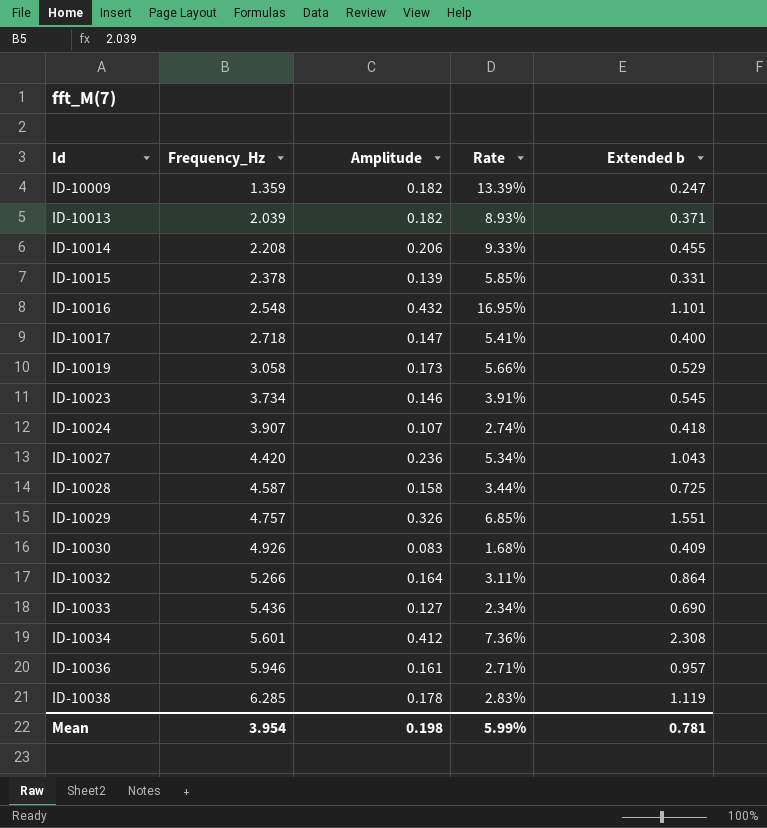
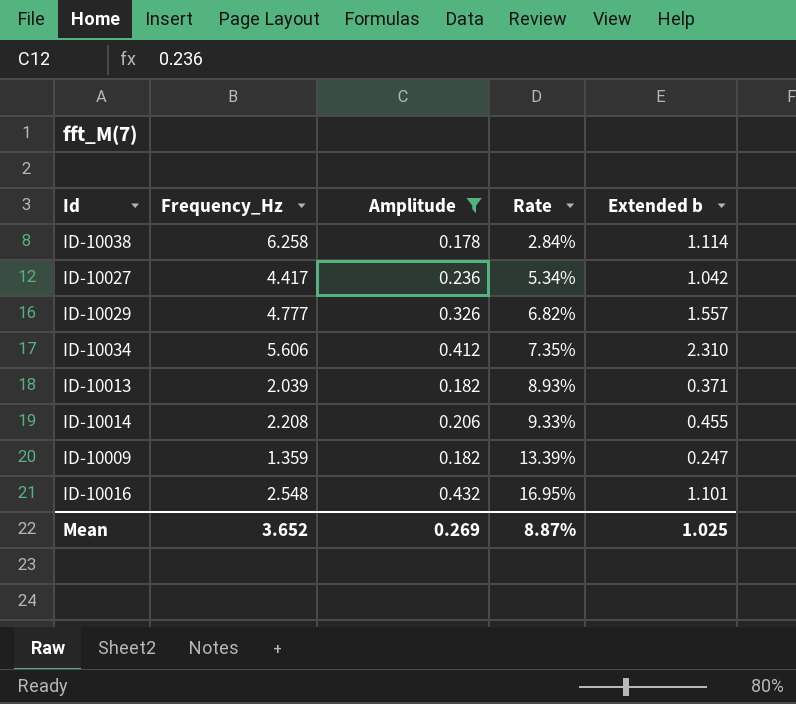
filter: none -> Amplitude >= 0.178
row order: Id ascending -> Rate ascending
ID-10038 | Frequency_Hz: 6.285 -> 6.258
ID-10038 | Rate: 2.83% -> 2.84%
ID-10038 | Extended b: 1.119 -> 1.114
ID-10027 | Frequency_Hz: 4.420 -> 4.417
ID-10027 | Extended b: 1.043 -> 1.042
ID-10029 | Frequency_Hz: 4.757 -> 4.777
ID-10029 | Rate: 6.85% -> 6.82%
ID-10029 | Extended b: 1.551 -> 1.557
ID-10034 | Frequency_Hz: 5.601 -> 5.606
ID-10034 | Rate: 7.36% -> 7.35%
ID-10034 | Extended b: 2.308 -> 2.310
Mean | Frequency_Hz: 3.954 -> 3.652
Mean | Amplitude: 0.198 -> 0.269
Mean | Rate: 5.99% -> 8.87%
Mean | Extended b: 0.781 -> 1.025

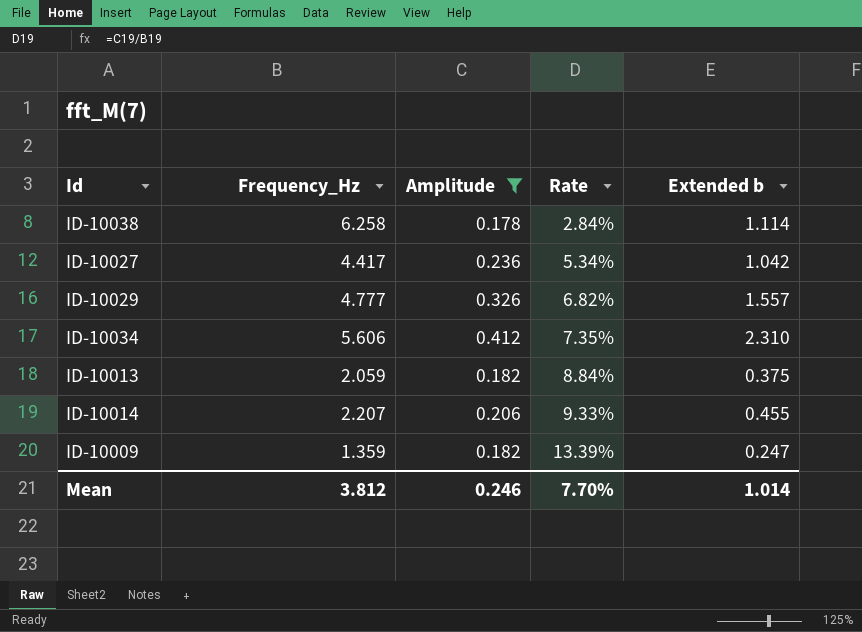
row ID-10016: 2.548 | 0.432 | 16.95% | 1.101 -> none
ID-10013 | Frequency_Hz: 2.039 -> 2.059
ID-10013 | Rate: 8.93% -> 8.84%
ID-10013 | Extended b: 0.371 -> 0.375
ID-10014 | Frequency_Hz: 2.208 -> 2.207
Mean | Frequency_Hz: 3.652 -> 3.812
Mean | Amplitude: 0.269 -> 0.246
Mean | Rate: 8.87% -> 7.70%
Mean | Extended b: 1.025 -> 1.014

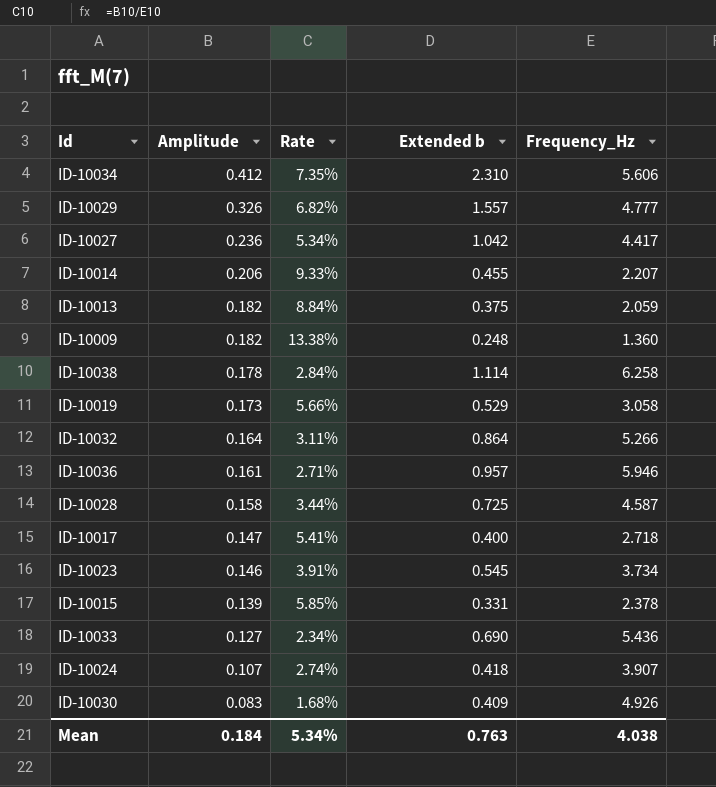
filter: Amplitude >= 0.178 -> none
row order: Rate ascending -> Amplitude descending
column Frequency_Hz | position: 2 -> 5
ID-10009 | Rate: 13.39% -> 13.38%
ID-10009 | Extended b: 0.247 -> 0.248
ID-10009 | Frequency_Hz: 1.359 -> 1.360
Mean | Amplitude: 0.246 -> 0.184
Mean | Rate: 7.70% -> 5.34%
Mean | Extended b: 1.014 -> 0.763
Mean | Frequency_Hz: 3.812 -> 4.038

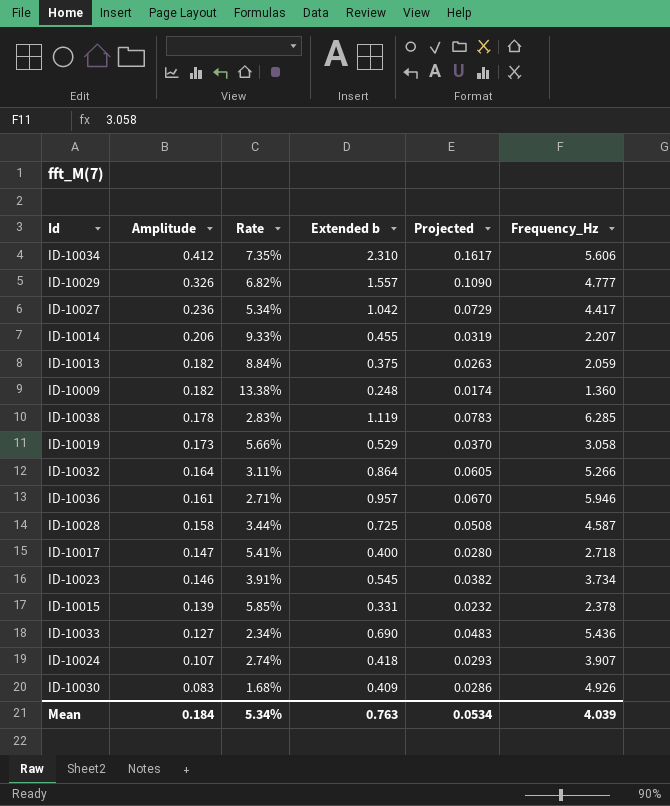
column Projected | formula: none -> [Extended b] * 0.07
ID-10038 | Rate: 2.84% -> 2.83%
ID-10038 | Extended b: 1.114 -> 1.119
ID-10038 | Frequency_Hz: 6.258 -> 6.285
Mean | Frequency_Hz: 4.038 -> 4.039

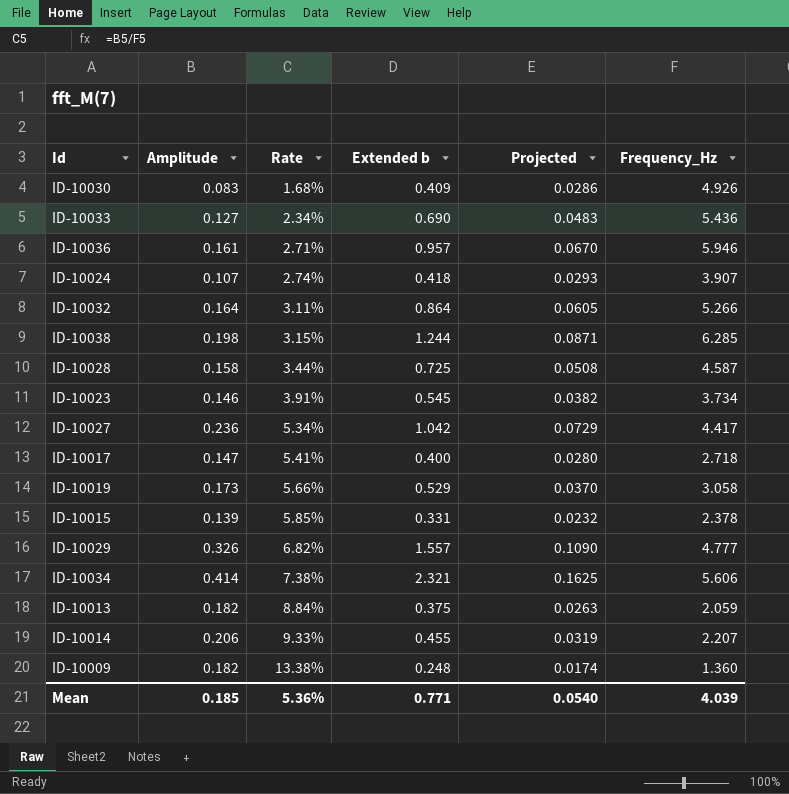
row order: Amplitude descending -> Rate ascending
ID-10038 | Amplitude: 0.178 -> 0.198
ID-10038 | Rate: 2.83% -> 3.15%
ID-10038 | Extended b: 1.119 -> 1.244
ID-10038 | Projected: 0.0783 -> 0.0871
ID-10034 | Amplitude: 0.412 -> 0.414
ID-10034 | Rate: 7.35% -> 7.38%
ID-10034 | Extended b: 2.310 -> 2.321
ID-10034 | Projected: 0.1617 -> 0.1625
Mean | Amplitude: 0.184 -> 0.185
Mean | Rate: 5.34% -> 5.36%
Mean | Extended b: 0.763 -> 0.771
Mean | Projected: 0.0534 -> 0.0540

